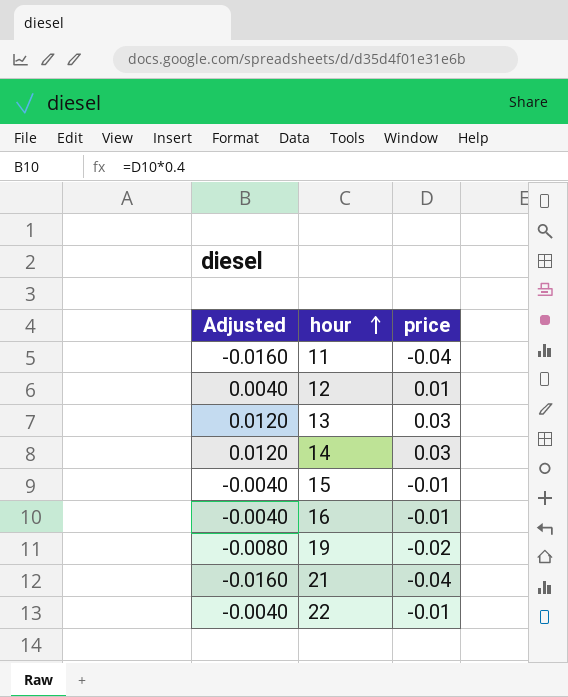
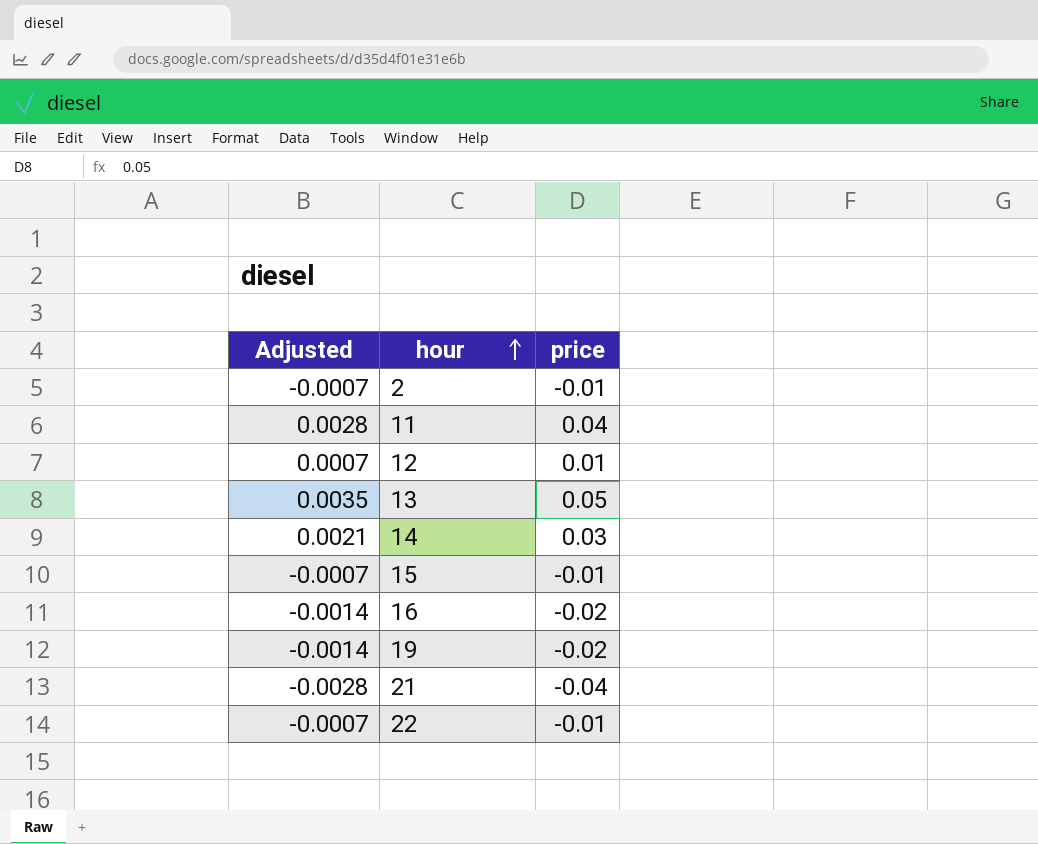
column Adjusted | formula: [price] * 0.4 -> [price] * 0.07
row 2: none -> -0.0007 | -0.01
11 | price: -0.04 -> 0.04
13 | price: 0.03 -> 0.05
16 | price: -0.01 -> -0.02

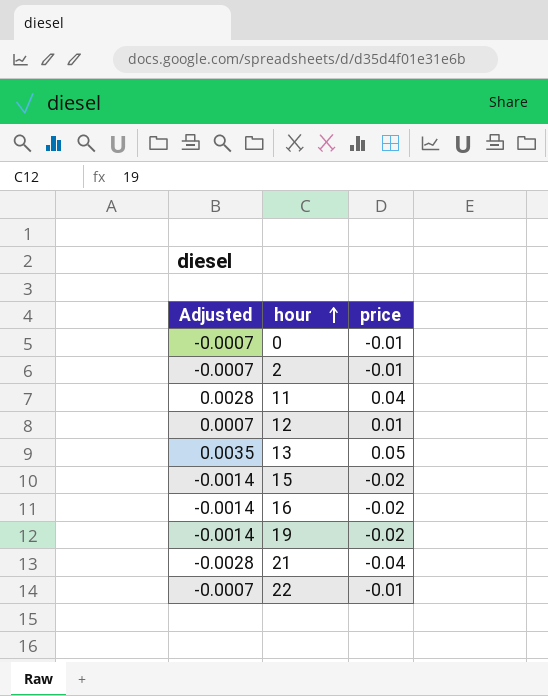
row 14: 0.0021 | 0.03 -> none
row 0: none -> -0.0007 | -0.01
15 | Adjusted: -0.0007 -> -0.0014
15 | price: -0.01 -> -0.02

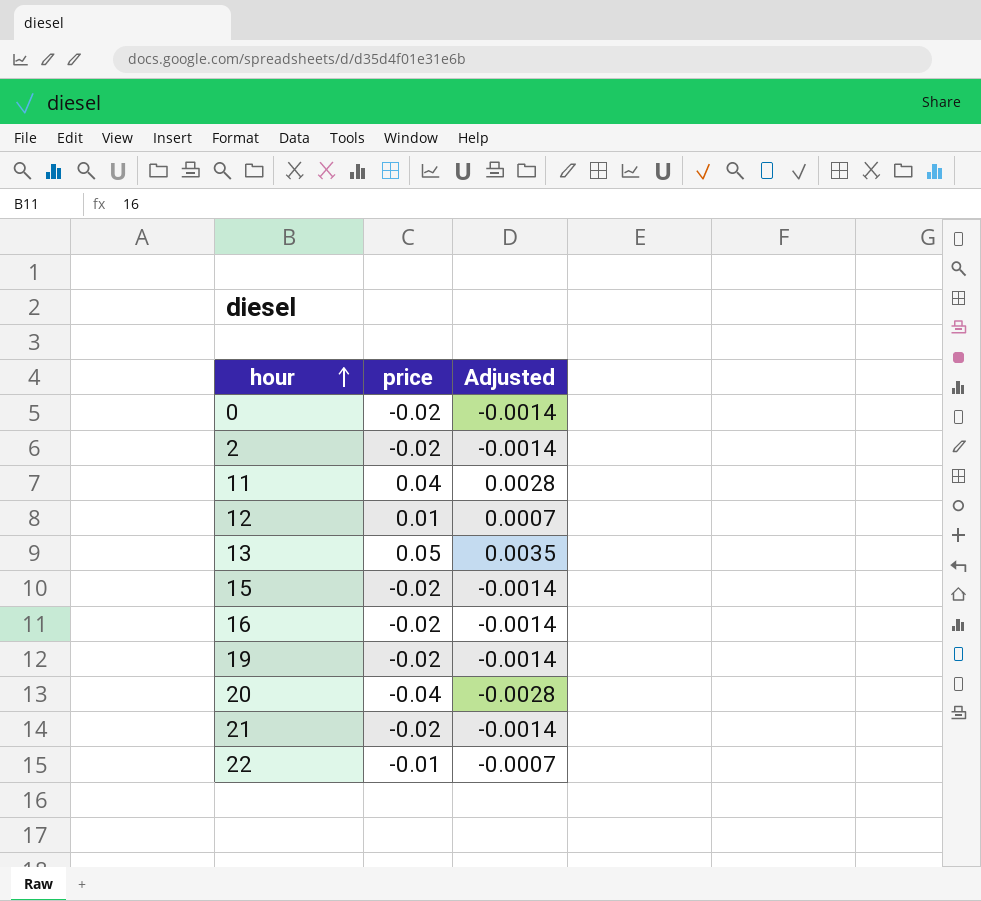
column Adjusted | position: 1 -> 3
0 | price: -0.01 -> -0.02
0 | Adjusted: -0.0007 -> -0.0014
2 | price: -0.01 -> -0.02
2 | Adjusted: -0.0007 -> -0.0014
row 20: none -> -0.04 | -0.0028
21 | price: -0.04 -> -0.02
21 | Adjusted: -0.0028 -> -0.0014

